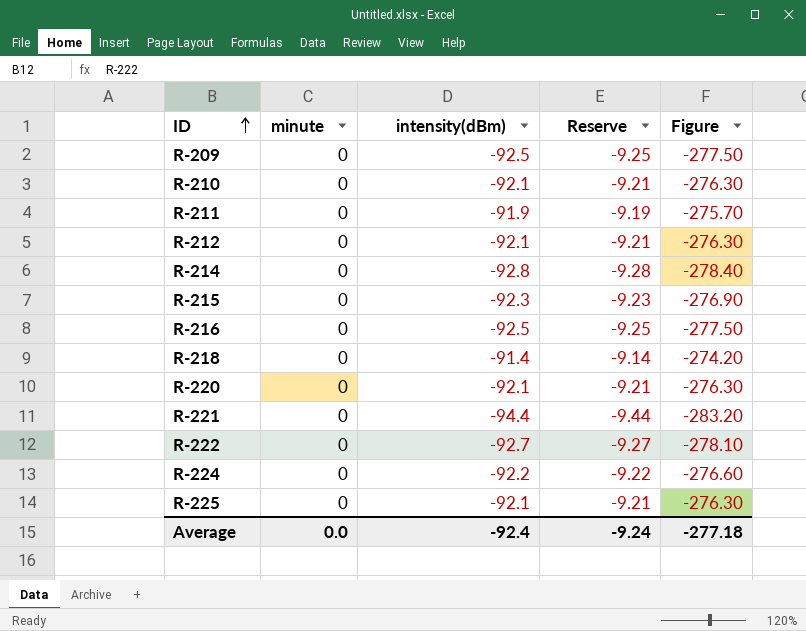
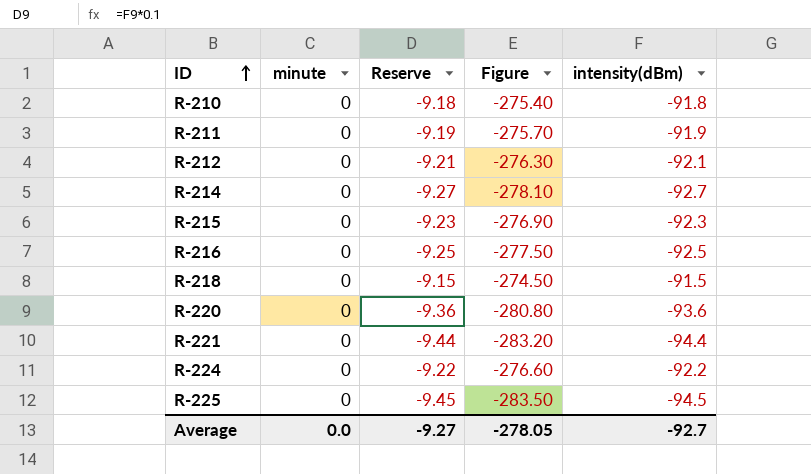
column intensity(dBm) | position: 3 -> 5
row R-209: 0 | -92.5 | -9.25 | -277.50 -> none
row R-222: 0 | -92.7 | -9.27 | -278.10 -> none
R-210 | Reserve: -9.21 -> -9.18
R-210 | Figure: -276.30 -> -275.40
R-210 | intensity(dBm): -92.1 -> -91.8
R-214 | Reserve: -9.28 -> -9.27
R-214 | Figure: -278.40 -> -278.10
R-214 | intensity(dBm): -92.8 -> -92.7
R-218 | Reserve: -9.14 -> -9.15
R-218 | Figure: -274.20 -> -274.50
R-218 | intensity(dBm): -91.4 -> -91.5
R-220 | Reserve: -9.21 -> -9.36
R-220 | Figure: -276.30 -> -280.80
R-220 | intensity(dBm): -92.1 -> -93.6
R-225 | Reserve: -9.21 -> -9.45
R-225 | Figure: -276.30 -> -283.50
R-225 | intensity(dBm): -92.1 -> -94.5
Average | Reserve: -9.24 -> -9.27
Average | Figure: -277.18 -> -278.05
Average | intensity(dBm): -92.4 -> -92.7

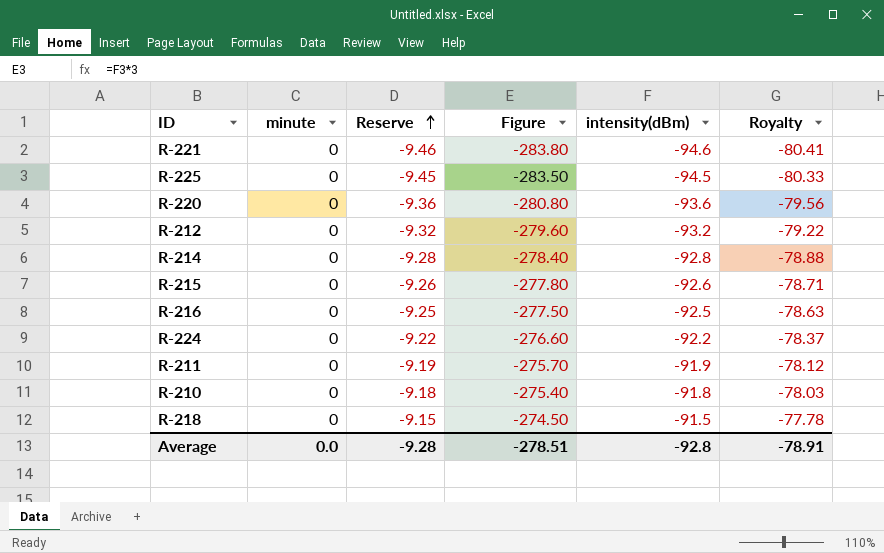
row order: ID ascending -> Reserve ascending
column Royalty | formula: none -> [intensity(dBm)] * 0.85
R-221 | Reserve: -9.44 -> -9.46
R-221 | Figure: -283.20 -> -283.80
R-221 | intensity(dBm): -94.4 -> -94.6
R-212 | Reserve: -9.21 -> -9.32
R-212 | Figure: -276.30 -> -279.60
R-212 | intensity(dBm): -92.1 -> -93.2
R-214 | Reserve: -9.27 -> -9.28
R-214 | Figure: -278.10 -> -278.40
R-214 | intensity(dBm): -92.7 -> -92.8
R-215 | Reserve: -9.23 -> -9.26
R-215 | Figure: -276.90 -> -277.80
R-215 | intensity(dBm): -92.3 -> -92.6
Average | Reserve: -9.27 -> -9.28
Average | Figure: -278.05 -> -278.51
Average | intensity(dBm): -92.7 -> -92.8

